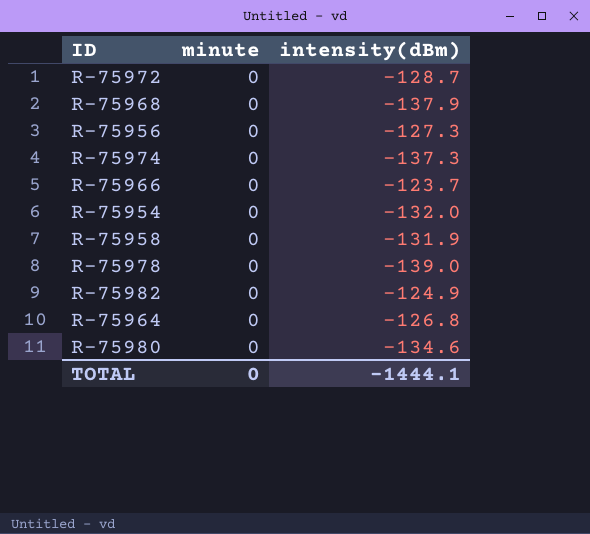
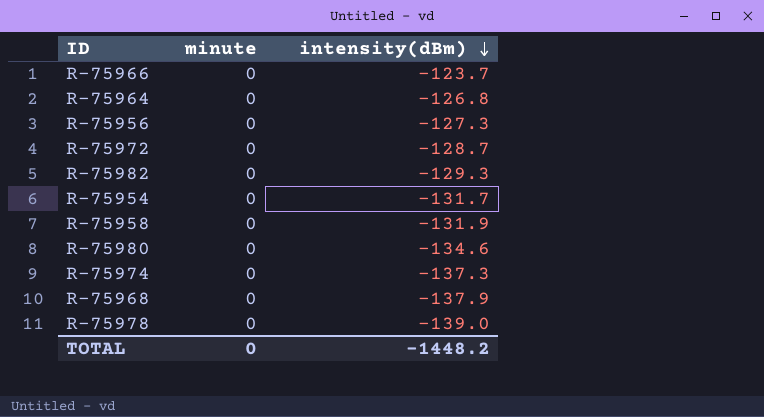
row order: none -> intensity(dBm) descending
R-75982 | intensity(dBm): -124.9 -> -129.3
R-75954 | intensity(dBm): -132.0 -> -131.7
TOTAL | intensity(dBm): -1444.1 -> -1448.2

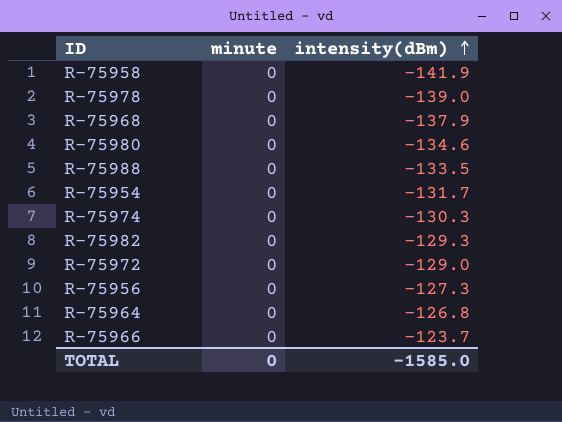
row order: intensity(dBm) descending -> intensity(dBm) ascending
R-75958 | intensity(dBm): -131.9 -> -141.9
row R-75988: none -> 0 | -133.5
R-75974 | intensity(dBm): -137.3 -> -130.3
R-75972 | intensity(dBm): -128.7 -> -129.0
TOTAL | intensity(dBm): -1448.2 -> -1585.0

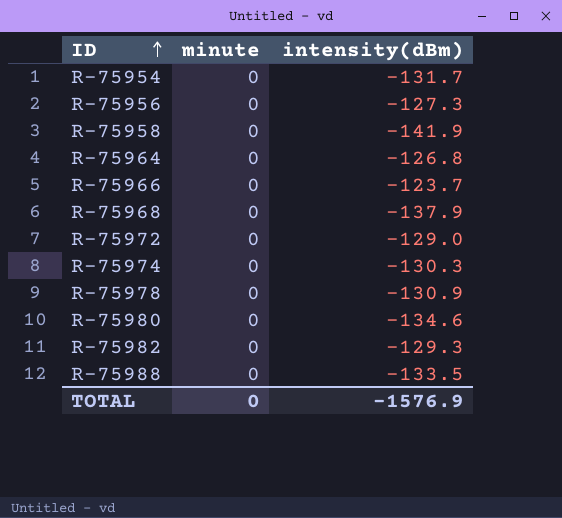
row order: intensity(dBm) ascending -> ID ascending
R-75978 | intensity(dBm): -139.0 -> -130.9
TOTAL | intensity(dBm): -1585.0 -> -1576.9

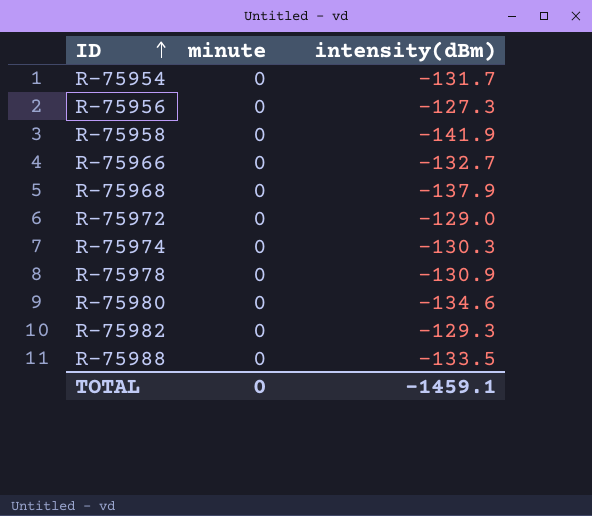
row R-75964: 0 | -126.8 -> none
R-75966 | intensity(dBm): -123.7 -> -132.7
TOTAL | intensity(dBm): -1576.9 -> -1459.1

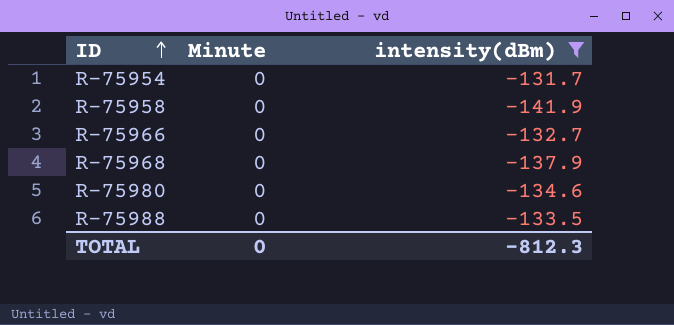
filter: none -> intensity(dBm) <= -131.7
column name: minute -> Minute
TOTAL | intensity(dBm): -1459.1 -> -812.3

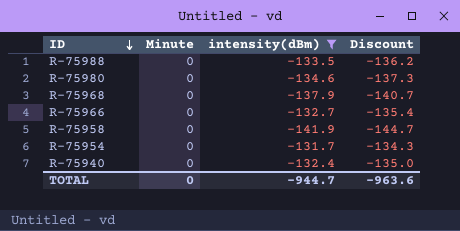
row order: ID ascending -> ID descending
column Discount | formula: none -> [intensity(dBm)] * 1.02
row R-75940: none -> 0 | -132.4 | -135.0
TOTAL | intensity(dBm): -812.3 -> -944.7

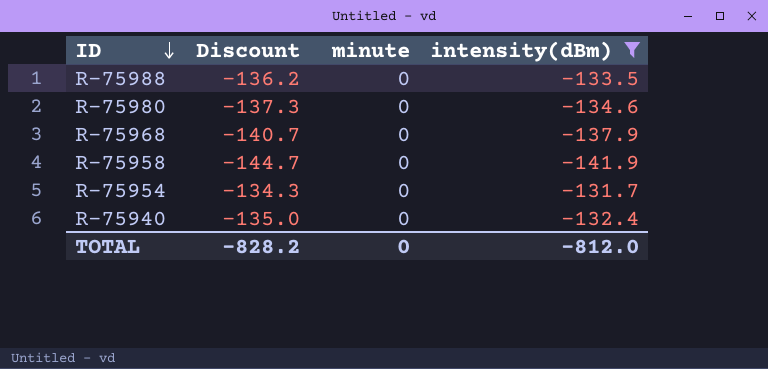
column Discount | position: 4 -> 2
column name: Minute -> minute
row R-75966: 0 | -132.7 | -135.4 -> none
TOTAL | Discount: -963.6 -> -828.2
TOTAL | intensity(dBm): -944.7 -> -812.0

